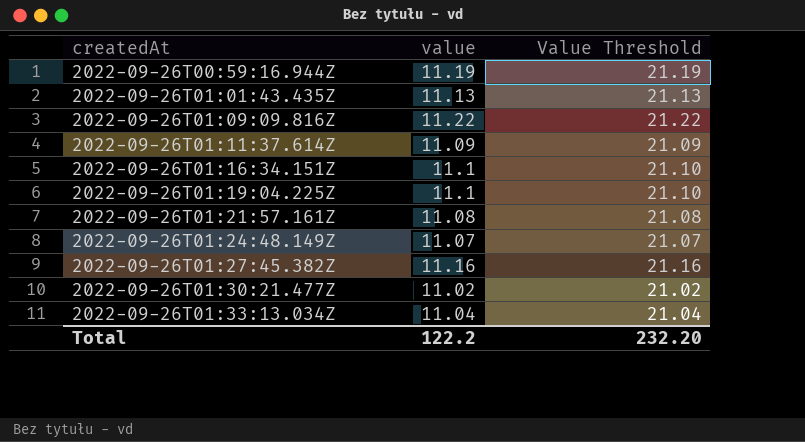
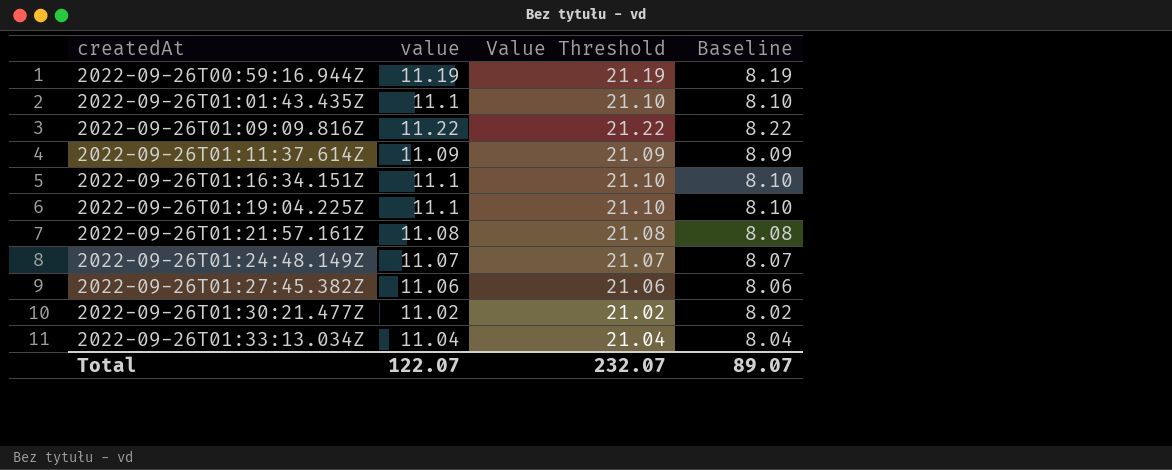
column Baseline | formula: none -> [value] - 3
2022-09-26T01:01:43.435Z | value: 11.13 -> 11.1
2022-09-26T01:01:43.435Z | Value Threshold: 21.13 -> 21.10
2022-09-26T01:27:45.382Z | value: 11.16 -> 11.06
2022-09-26T01:27:45.382Z | Value Threshold: 21.16 -> 21.06
Total | value: 122.2 -> 122.07
Total | Value Threshold: 232.20 -> 232.07

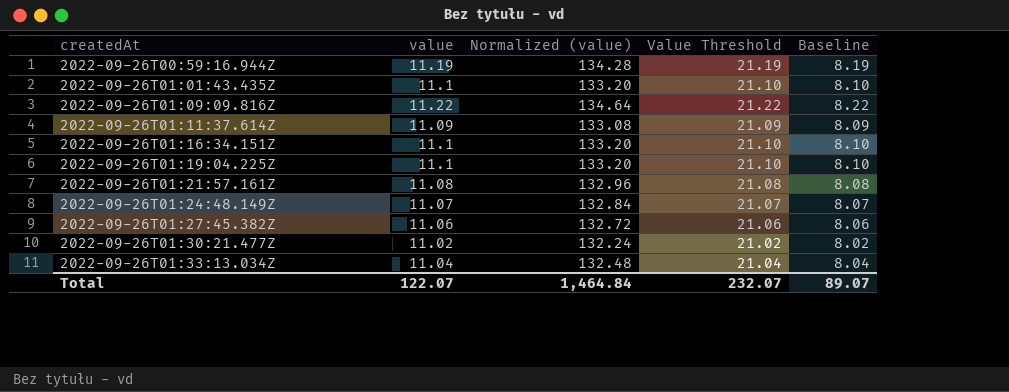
column Normalized (value) | formula: none -> [value] * 12

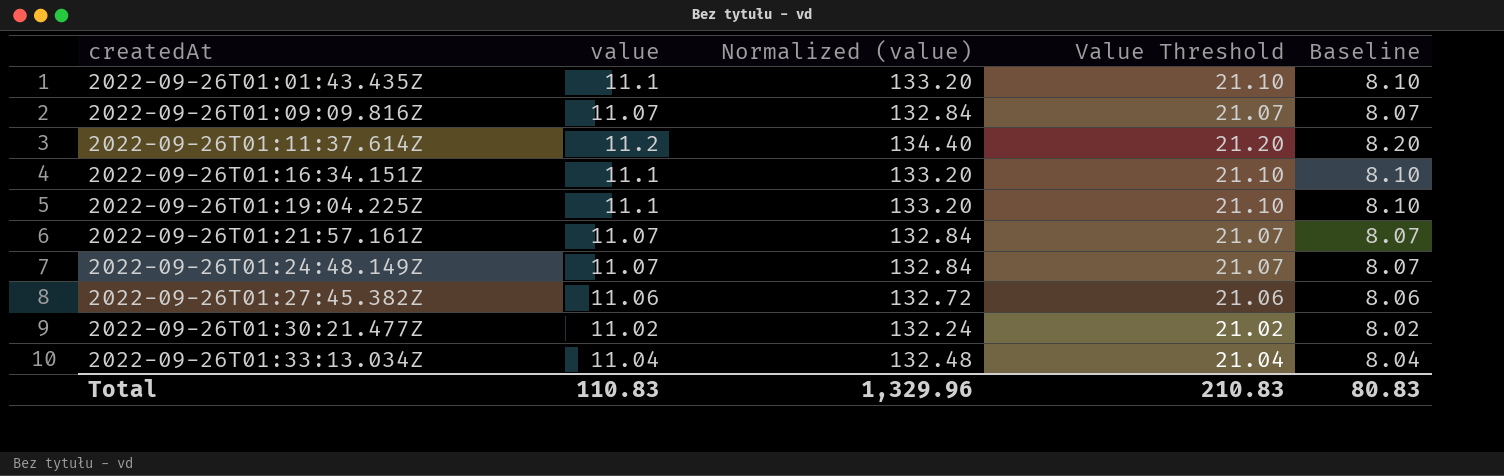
row 2022-09-26T00:59:16.944Z: 11.19 | 134.28 | 21.19 | 8.19 -> none
2022-09-26T01:09:09.816Z | value: 11.22 -> 11.07
2022-09-26T01:09:09.816Z | Normalized (value): 134.64 -> 132.84
2022-09-26T01:09:09.816Z | Value Threshold: 21.22 -> 21.07
2022-09-26T01:09:09.816Z | Baseline: 8.22 -> 8.07
2022-09-26T01:11:37.614Z | value: 11.09 -> 11.2
2022-09-26T01:11:37.614Z | Normalized (value): 133.08 -> 134.40
2022-09-26T01:11:37.614Z | Value Threshold: 21.09 -> 21.20
2022-09-26T01:11:37.614Z | Baseline: 8.09 -> 8.20
2022-09-26T01:21:57.161Z | value: 11.08 -> 11.07
2022-09-26T01:21:57.161Z | Normalized (value): 132.96 -> 132.84
2022-09-26T01:21:57.161Z | Value Threshold: 21.08 -> 21.07
2022-09-26T01:21:57.161Z | Baseline: 8.08 -> 8.07
Total | value: 122.07 -> 110.83
Total | Normalized (value): 1,464.84 -> 1,329.96
Total | Value Threshold: 232.07 -> 210.83
Total | Baseline: 89.07 -> 80.83

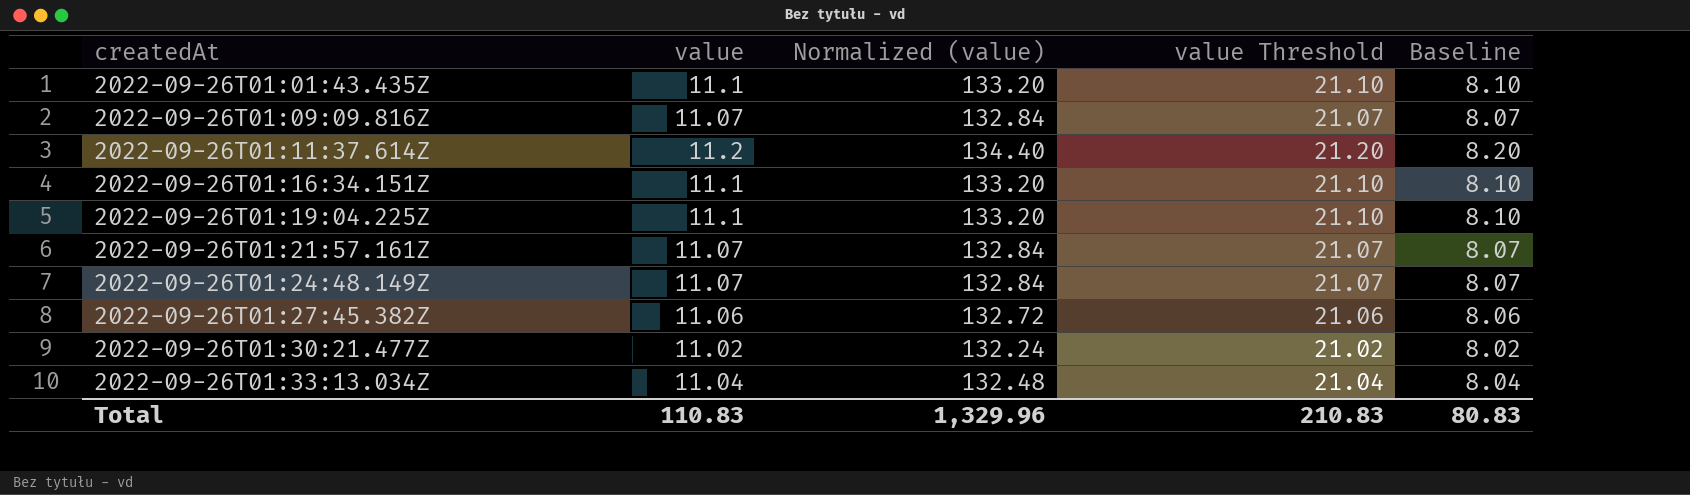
column name: Value Threshold -> value Threshold

